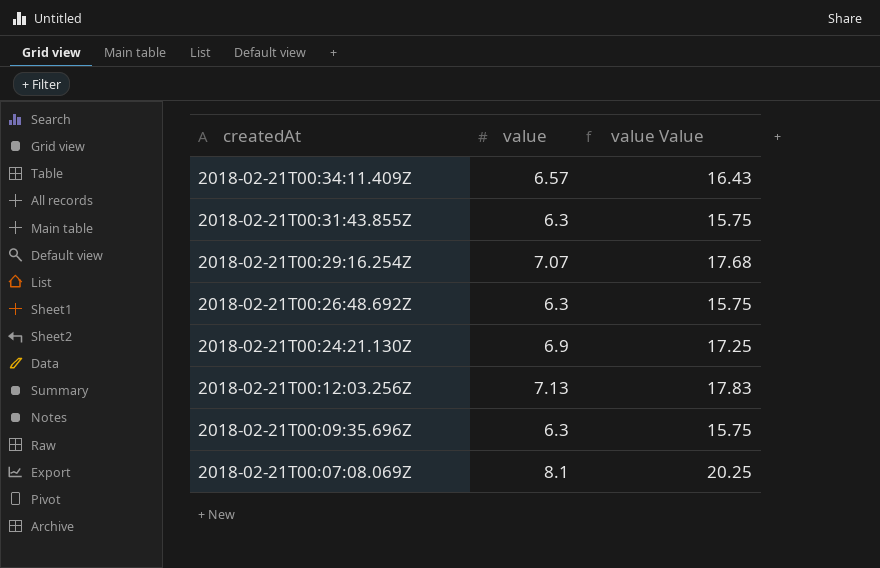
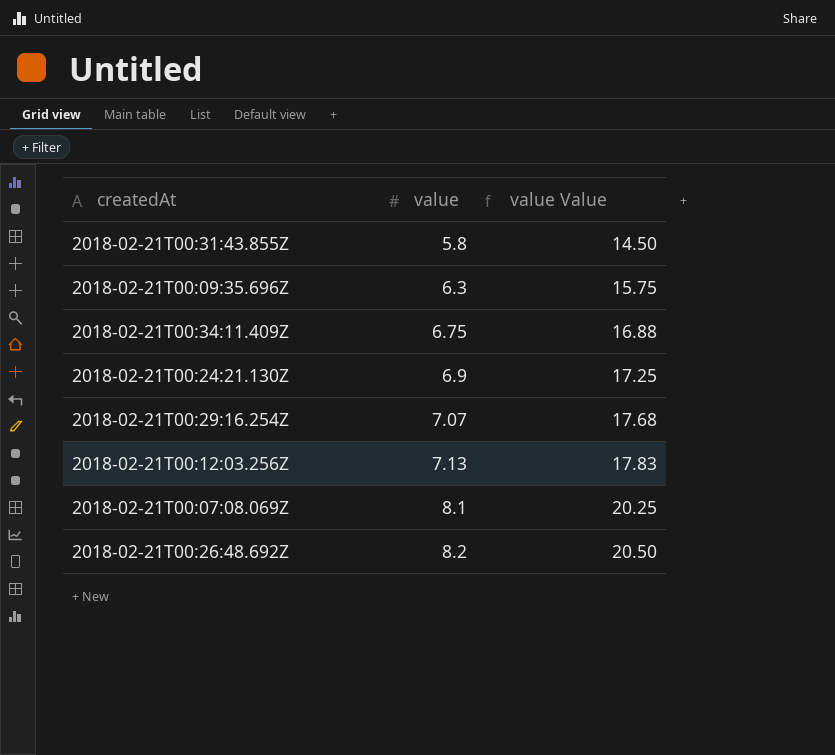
row order: createdAt descending -> value ascending
2018-02-21T00:31:43.855Z | value: 6.3 -> 5.8
2018-02-21T00:31:43.855Z | value Value: 15.75 -> 14.50
2018-02-21T00:34:11.409Z | value: 6.57 -> 6.75
2018-02-21T00:34:11.409Z | value Value: 16.43 -> 16.88
2018-02-21T00:26:48.692Z | value: 6.3 -> 8.2
2018-02-21T00:26:48.692Z | value Value: 15.75 -> 20.50

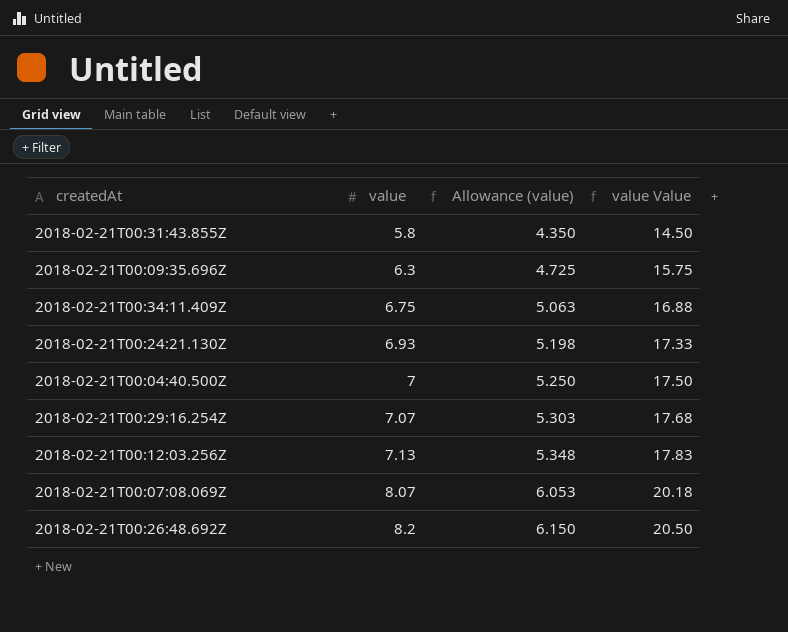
column Allowance (value) | formula: none -> [value] * 0.75
2018-02-21T00:24:21.130Z | value: 6.9 -> 6.93
2018-02-21T00:24:21.130Z | value Value: 17.25 -> 17.33
row 2018-02-21T00:04:40.500Z: none -> 7 | 5.250 | 17.50
2018-02-21T00:07:08.069Z | value: 8.1 -> 8.07
2018-02-21T00:07:08.069Z | value Value: 20.25 -> 20.18

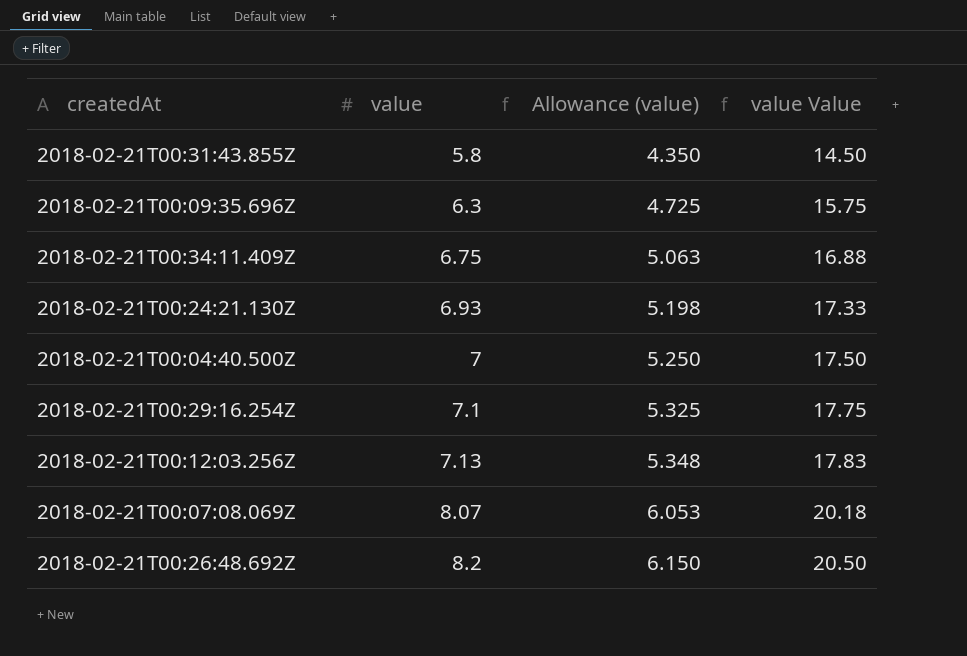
2018-02-21T00:29:16.254Z | value: 7.07 -> 7.1
2018-02-21T00:29:16.254Z | Allowance (value): 5.303 -> 5.325
2018-02-21T00:29:16.254Z | value Value: 17.68 -> 17.75

